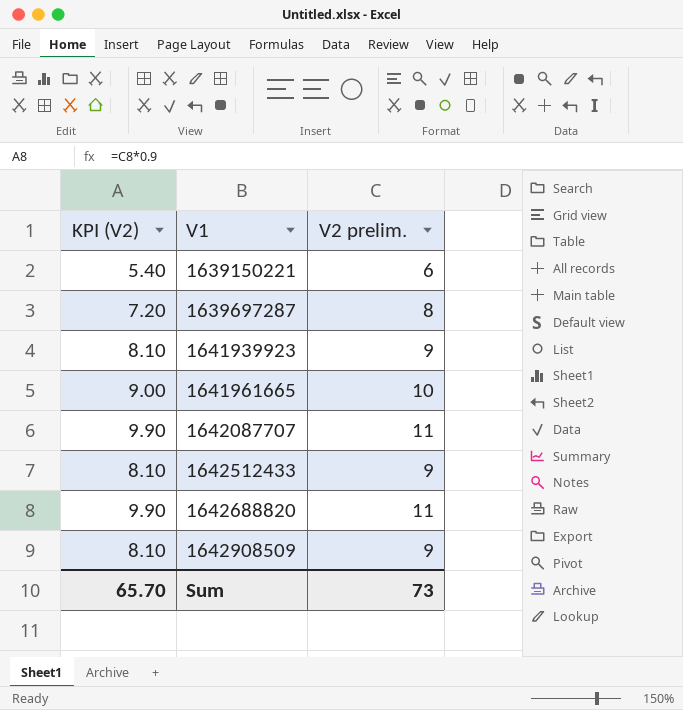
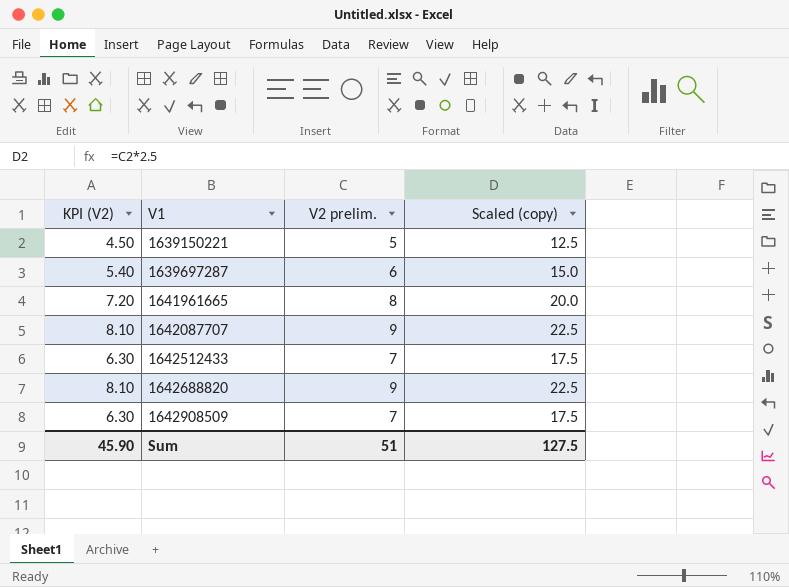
column Scaled (copy) | formula: none -> [V2 prelim.] * 2.5
row 1641939923: 8.10 | 9 -> none
1639150221 | KPI (V2): 5.40 -> 4.50
1639150221 | V2 prelim.: 6 -> 5
1639697287 | KPI (V2): 7.20 -> 5.40
1639697287 | V2 prelim.: 8 -> 6
1641961665 | KPI (V2): 9.00 -> 7.20
1641961665 | V2 prelim.: 10 -> 8
1642087707 | KPI (V2): 9.90 -> 8.10
1642087707 | V2 prelim.: 11 -> 9
1642512433 | KPI (V2): 8.10 -> 6.30
1642512433 | V2 prelim.: 9 -> 7
1642688820 | KPI (V2): 9.90 -> 8.10
1642688820 | V2 prelim.: 11 -> 9
1642908509 | KPI (V2): 8.10 -> 6.30
1642908509 | V2 prelim.: 9 -> 7
Sum | KPI (V2): 65.70 -> 45.90
Sum | V2 prelim.: 73 -> 51

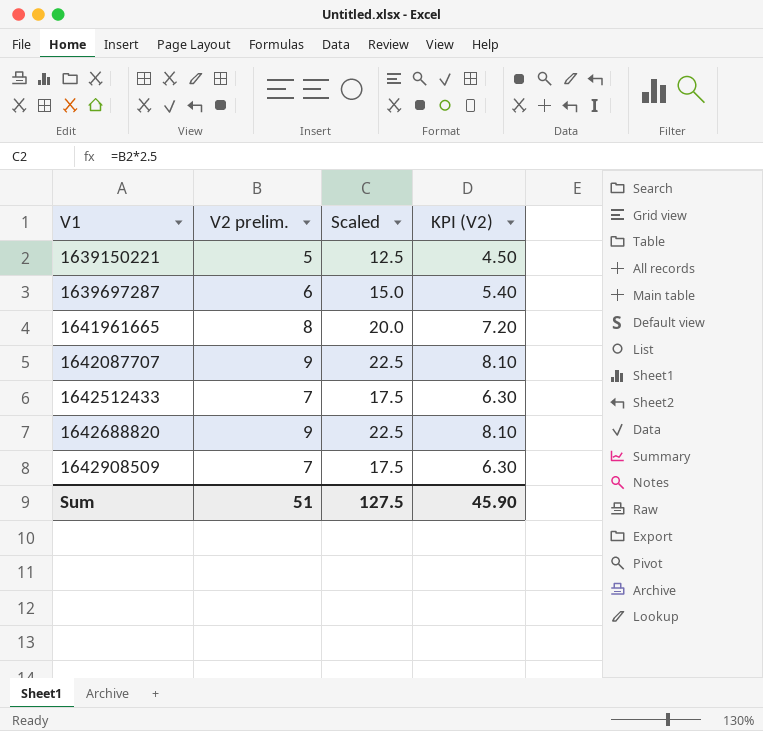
column name: Scaled (copy) -> Scaled
column KPI (V2) | position: 1 -> 4

